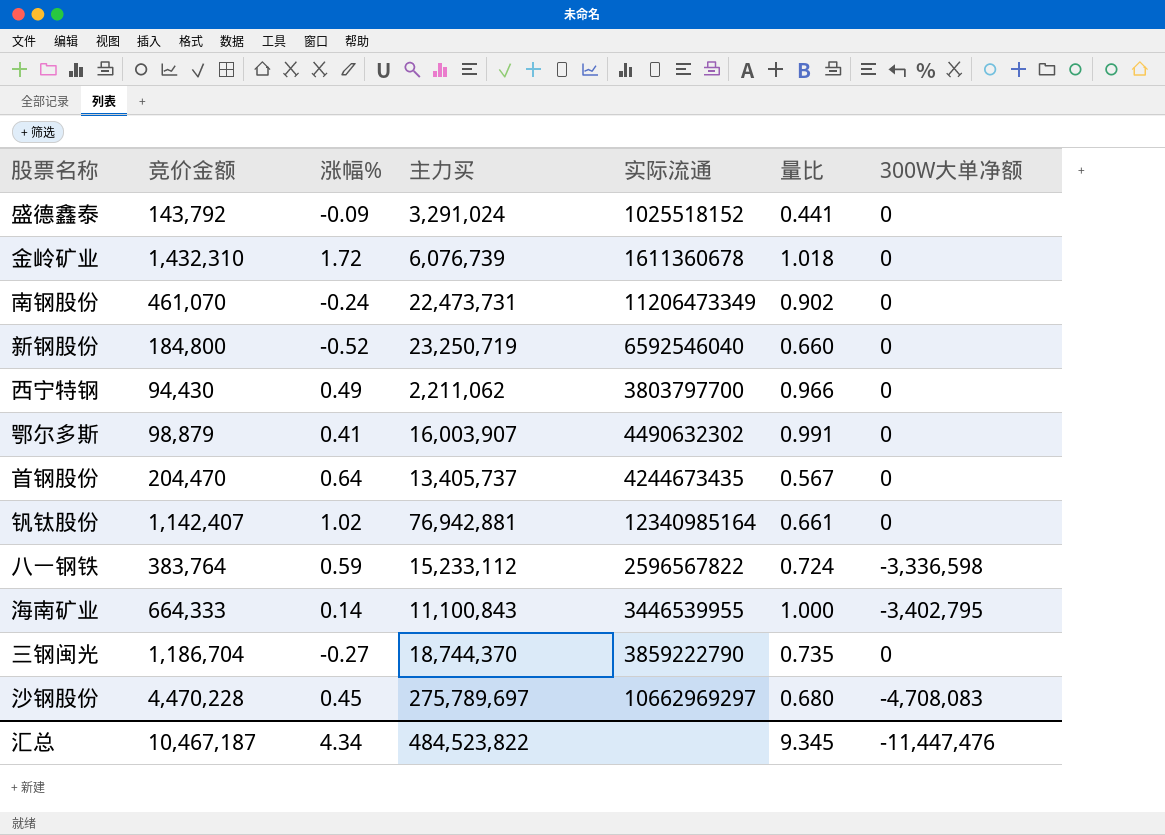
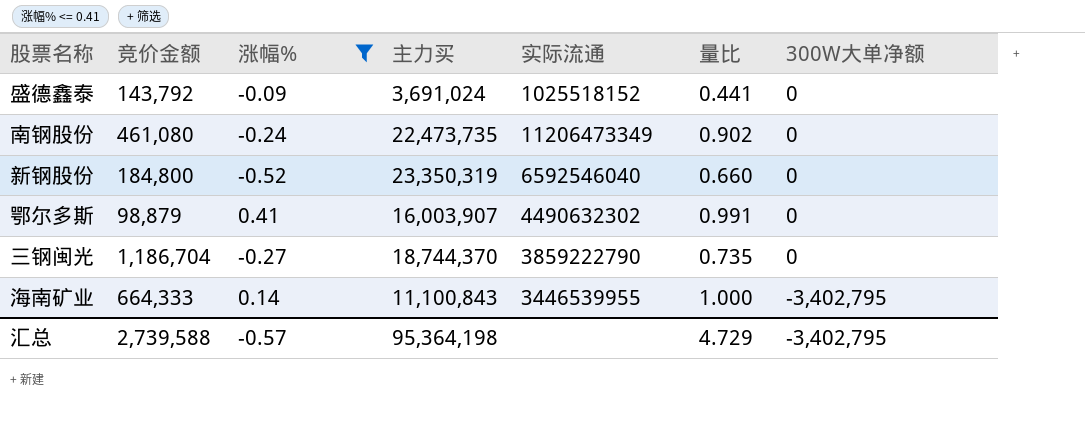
filter: none -> 涨幅% <= 0.41
row order: none -> 300W大单净额 descending
盛德鑫泰 | 主力买: 3,291,024 -> 3,691,024
南钢股份 | 竞价金额: 461,070 -> 461,080
南钢股份 | 主力买: 22,473,731 -> 22,473,735
新钢股份 | 主力买: 23,250,719 -> 23,350,319
汇总 | 竞价金额: 10,467,187 -> 2,739,588
汇总 | 涨幅%: 4.34 -> -0.57
汇总 | 主力买: 484,523,822 -> 95,364,198
汇总 | 量比: 9.345 -> 4.729
汇总 | 300W大单净额: -11,447,476 -> -3,402,795

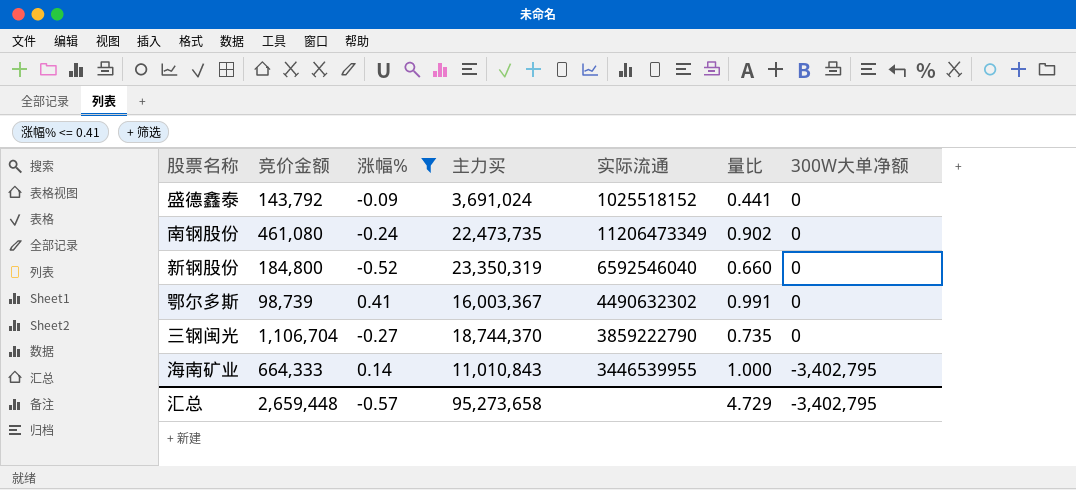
鄂尔多斯 | 竞价金额: 98,879 -> 98,739
鄂尔多斯 | 主力买: 16,003,907 -> 16,003,367
三钢闽光 | 竞价金额: 1,186,704 -> 1,106,704
海南矿业 | 主力买: 11,100,843 -> 11,010,843
汇总 | 竞价金额: 2,739,588 -> 2,659,448
汇总 | 主力买: 95,364,198 -> 95,273,658

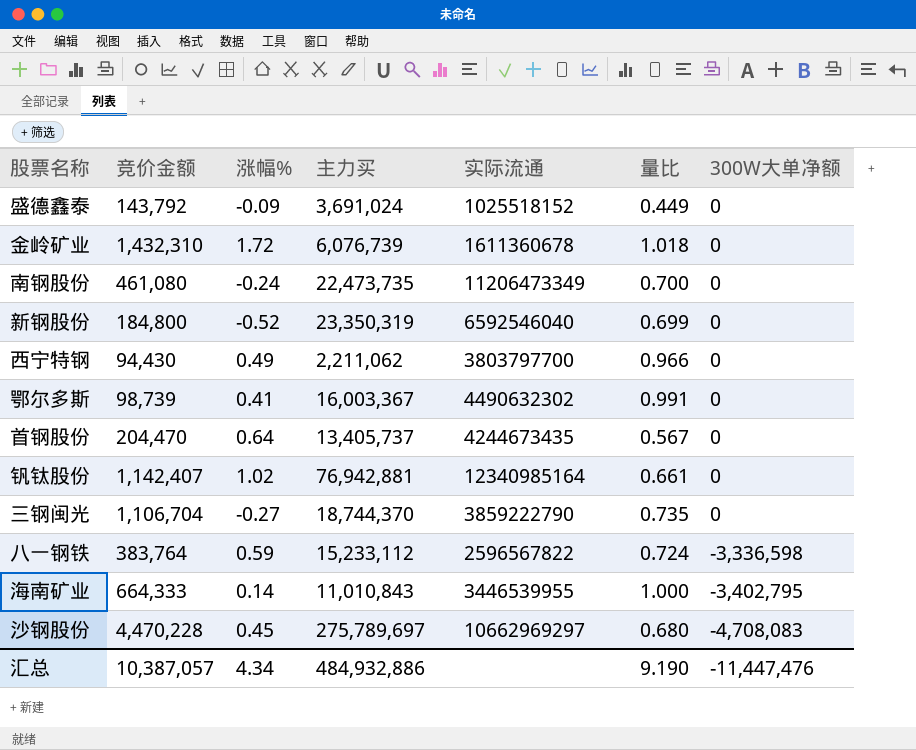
filter: 涨幅% <= 0.41 -> none
盛德鑫泰 | 量比: 0.441 -> 0.449
南钢股份 | 量比: 0.902 -> 0.700
新钢股份 | 量比: 0.660 -> 0.699
汇总 | 竞价金额: 2,659,448 -> 10,387,057
汇总 | 涨幅%: -0.57 -> 4.34
汇总 | 主力买: 95,273,658 -> 484,932,886
汇总 | 量比: 4.729 -> 9.190
汇总 | 300W大单净额: -3,402,795 -> -11,447,476

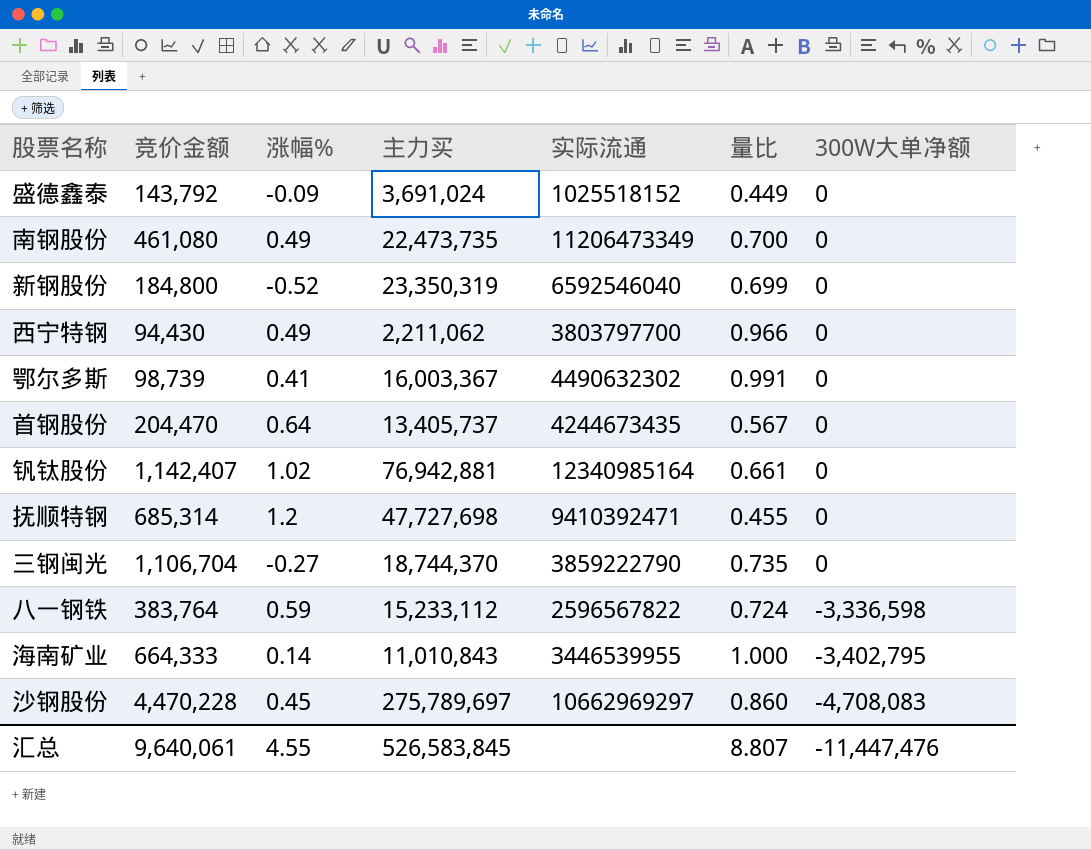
row 金岭矿业: 1,432,310 | 1.72 | 6,076,739 | 1611360678 | 1.018 | 0 -> none
南钢股份 | 涨幅%: -0.24 -> 0.49
row 抚顺特钢: none -> 685,314 | 1.2 | 47,727,698 | 9410392471 | 0.455 | 0
沙钢股份 | 量比: 0.680 -> 0.860
汇总 | 竞价金额: 10,387,057 -> 9,640,061
汇总 | 涨幅%: 4.34 -> 4.55
汇总 | 主力买: 484,932,886 -> 526,583,845
汇总 | 量比: 9.190 -> 8.807

